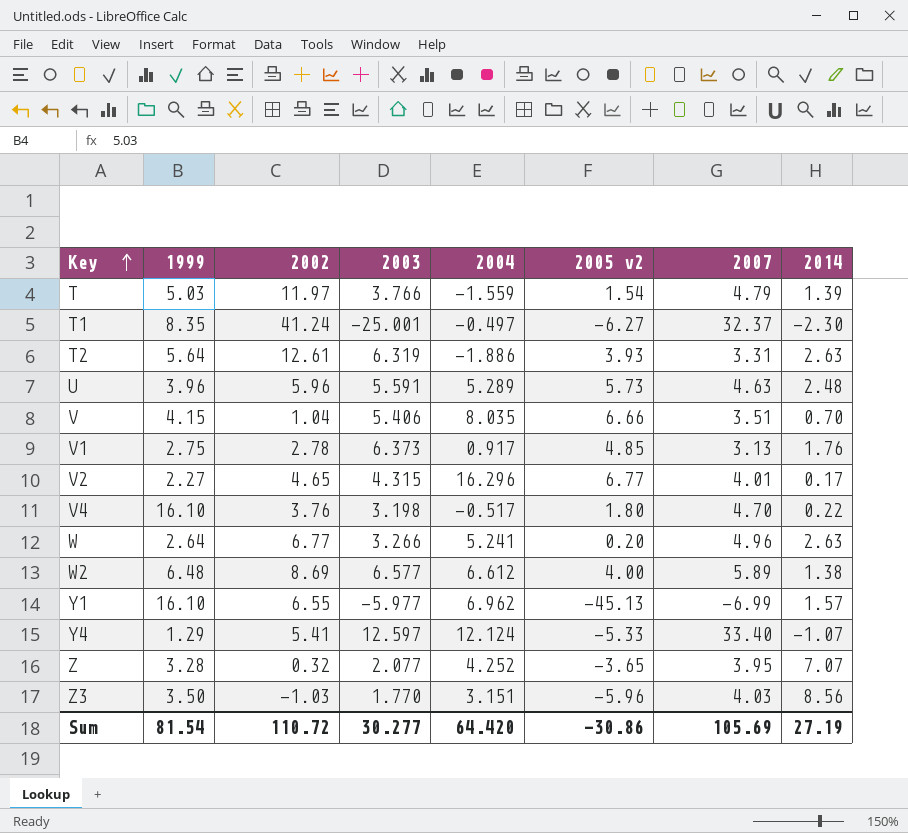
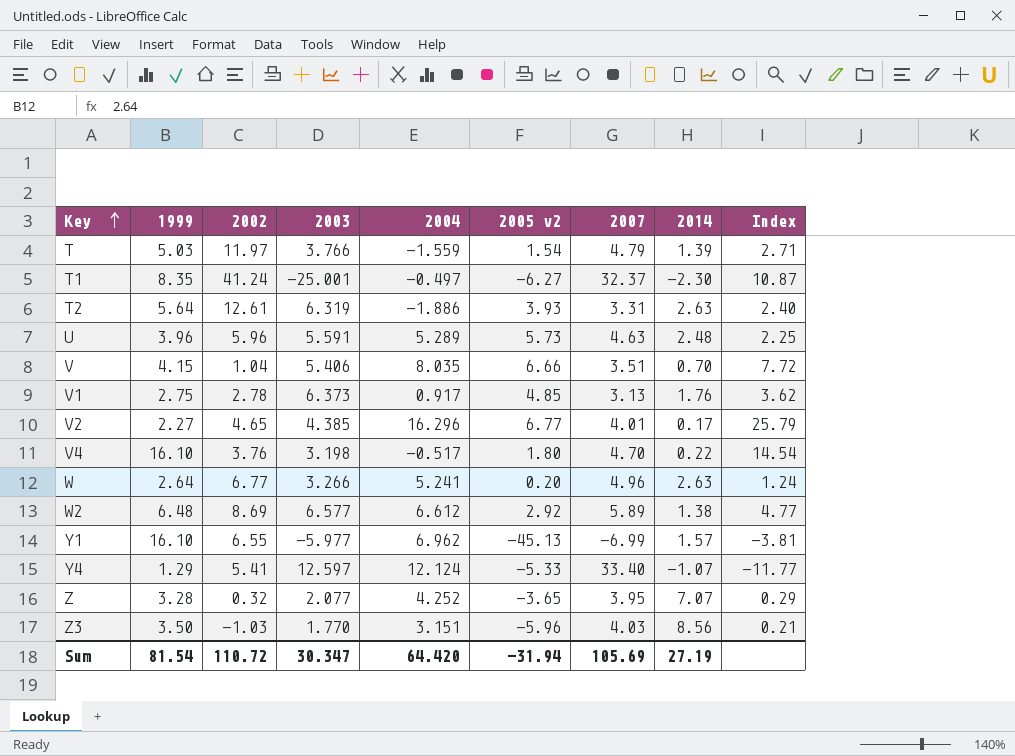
column Index | formula: none -> [2003] / [2014]
V2 | 2003: 4.315 -> 4.385
W2 | 2005 v2: 4.00 -> 2.92
Sum | 2003: 30.277 -> 30.347
Sum | 2005 v2: -30.86 -> -31.94

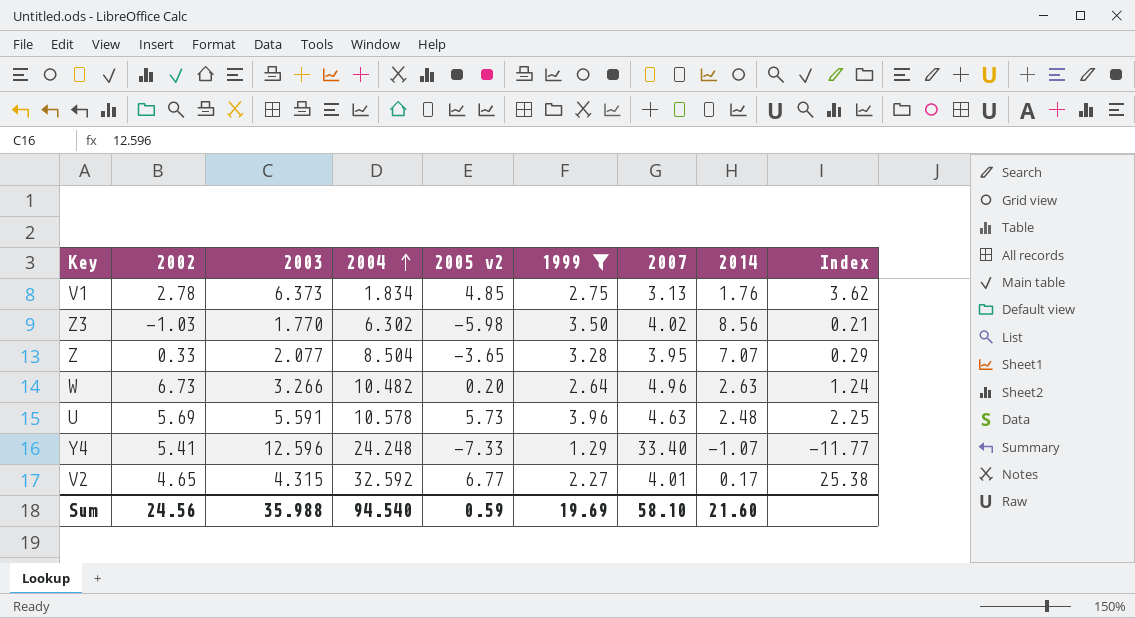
filter: none -> 1999 <= 3.96
row order: Key ascending -> 2004 ascending
column 1999 | position: 2 -> 6
V1 | 2004: 0.917 -> 1.834
Z3 | 2004: 3.151 -> 6.302
Z3 | 2005 v2: -5.96 -> -5.98
Z3 | 2007: 4.03 -> 4.02
Z | 2002: 0.32 -> 0.33
Z | 2004: 4.252 -> 8.504
W | 2002: 6.77 -> 6.73
W | 2004: 5.241 -> 10.482
U | 2002: 5.96 -> 5.69
U | 2004: 5.289 -> 10.578
Y4 | 2003: 12.597 -> 12.596
Y4 | 2004: 12.124 -> 24.248
Y4 | 2005 v2: -5.33 -> -7.33
V2 | 2003: 4.385 -> 4.315
V2 | 2004: 16.296 -> 32.592
V2 | Index: 25.79 -> 25.38
Sum | 2002: 110.72 -> 24.56
Sum | 2003: 30.347 -> 35.988
Sum | 2004: 64.420 -> 94.540
Sum | 2005 v2: -31.94 -> 0.59
Sum | 1999: 81.54 -> 19.69
Sum | 2007: 105.69 -> 58.10
Sum | 2014: 27.19 -> 21.60

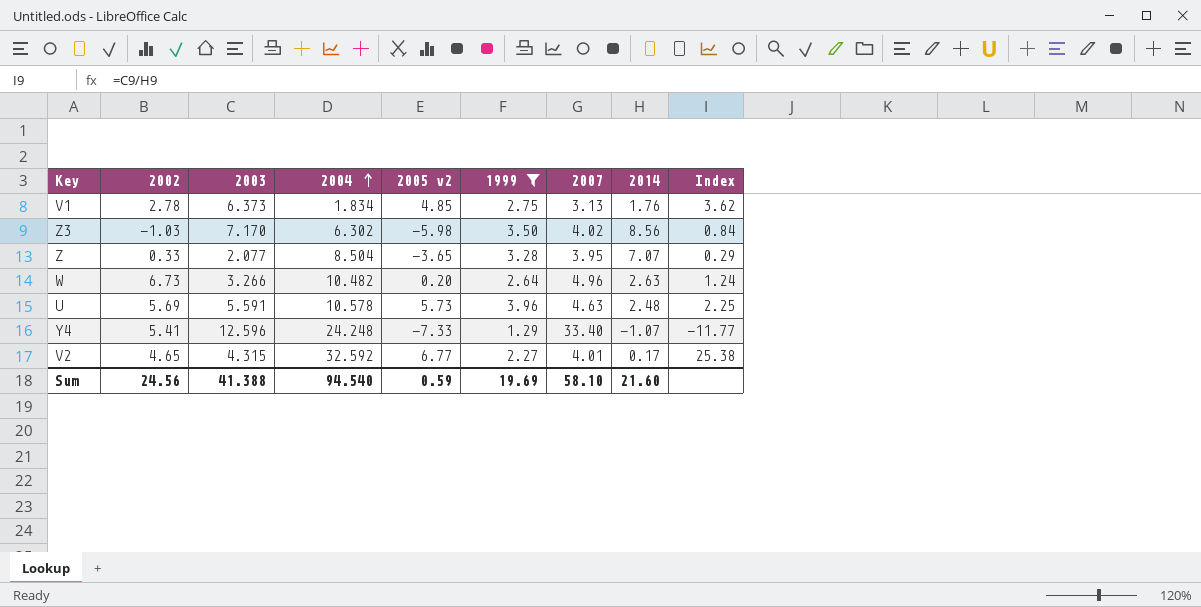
Z3 | 2003: 1.770 -> 7.170
Z3 | Index: 0.21 -> 0.84
Sum | 2003: 35.988 -> 41.388

